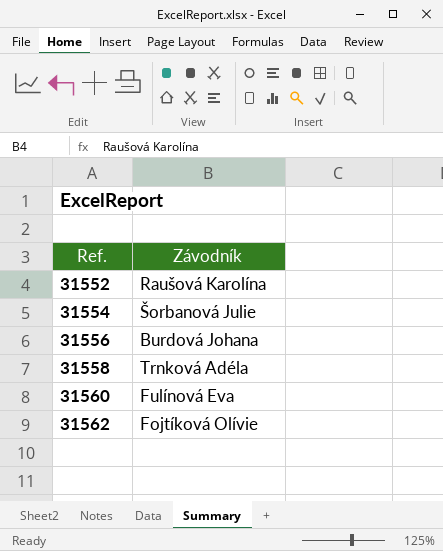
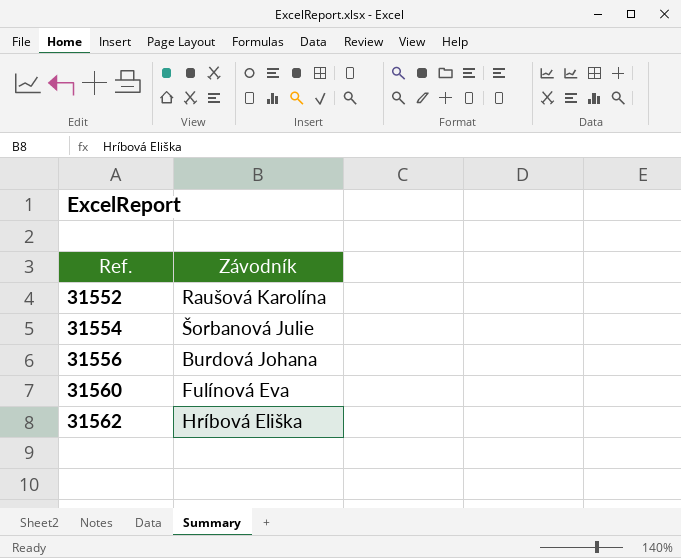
row 31558: Trnková Adéla -> none
31562 | Závodník: Fojtíková Olívie -> Hríbová Eliška

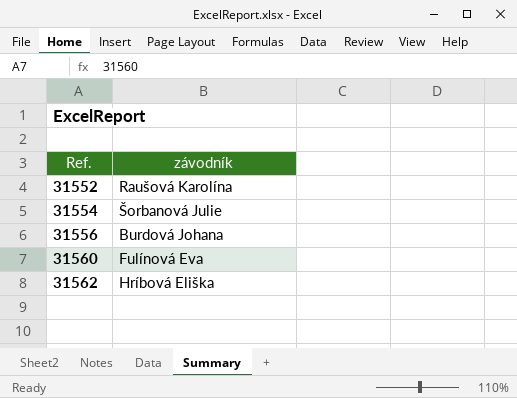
column name: Závodník -> závodník

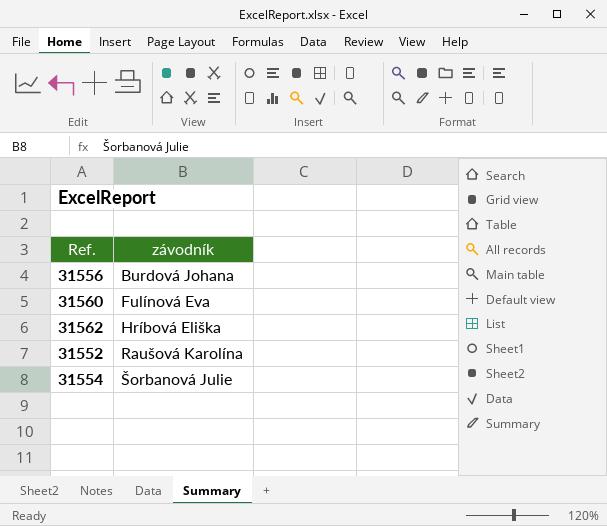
row order: Ref. ascending -> závodník ascending

